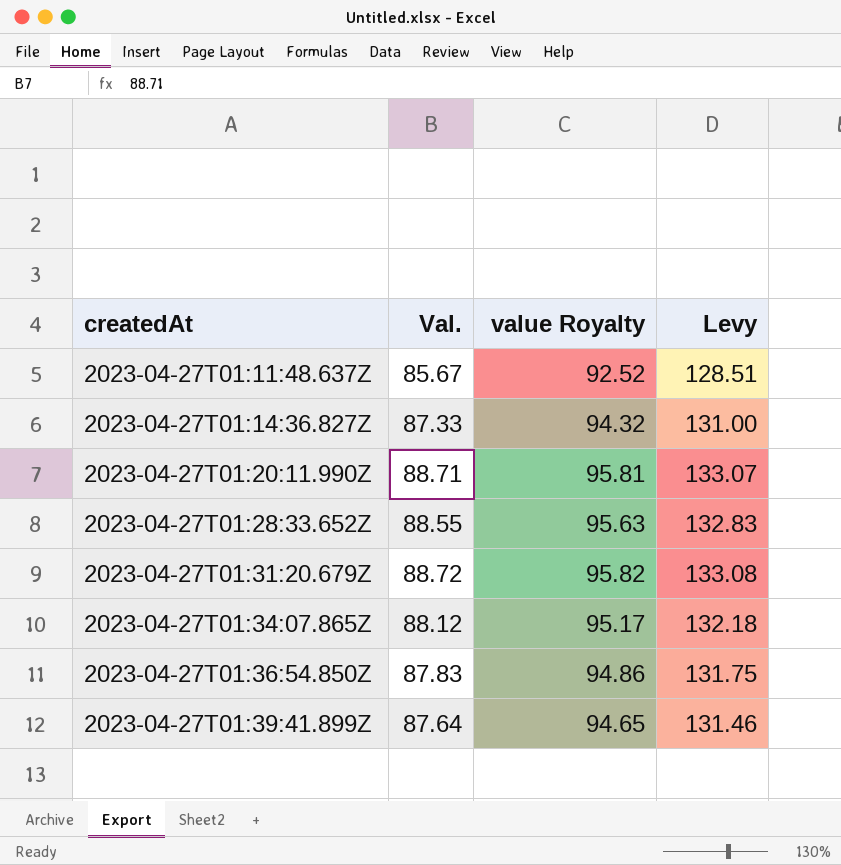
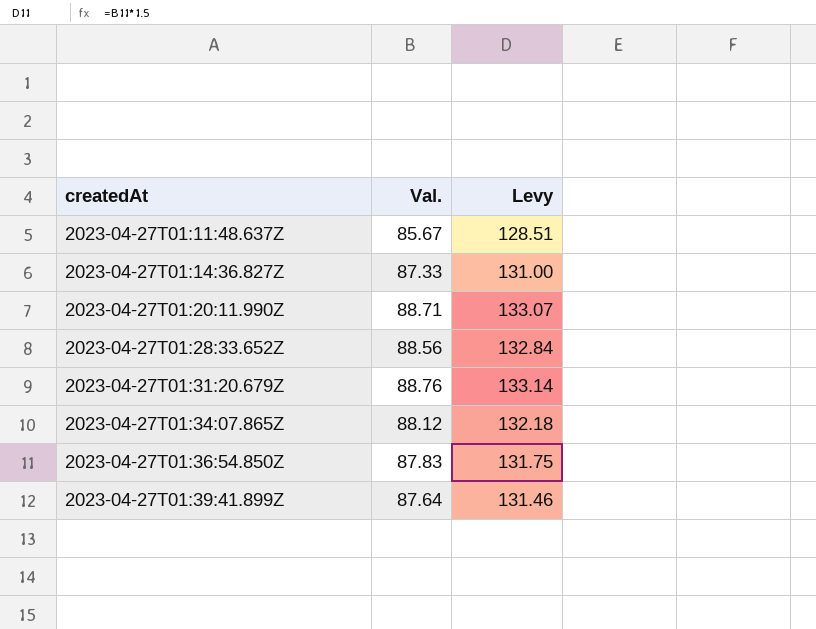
column value Royalty | formula: [Val.] * 1.08 -> none
2023-04-27T01:28:33.652Z | Val.: 88.55 -> 88.56
2023-04-27T01:28:33.652Z | Levy: 132.83 -> 132.84
2023-04-27T01:31:20.679Z | Val.: 88.72 -> 88.76
2023-04-27T01:31:20.679Z | Levy: 133.08 -> 133.14

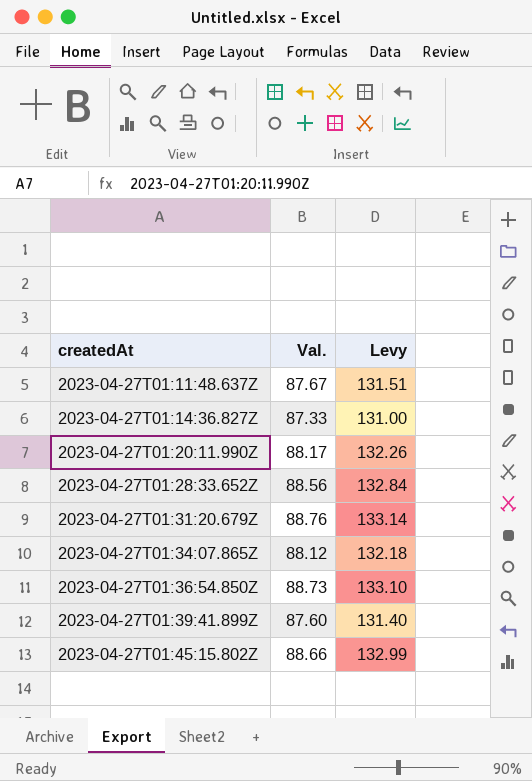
2023-04-27T01:11:48.637Z | Val.: 85.67 -> 87.67
2023-04-27T01:11:48.637Z | Levy: 128.51 -> 131.51
2023-04-27T01:20:11.990Z | Val.: 88.71 -> 88.17
2023-04-27T01:20:11.990Z | Levy: 133.07 -> 132.26
2023-04-27T01:36:54.850Z | Val.: 87.83 -> 88.73
2023-04-27T01:36:54.850Z | Levy: 131.75 -> 133.10
2023-04-27T01:39:41.899Z | Val.: 87.64 -> 87.60
2023-04-27T01:39:41.899Z | Levy: 131.46 -> 131.40
row 2023-04-27T01:45:15.802Z: none -> 88.66 | 132.99

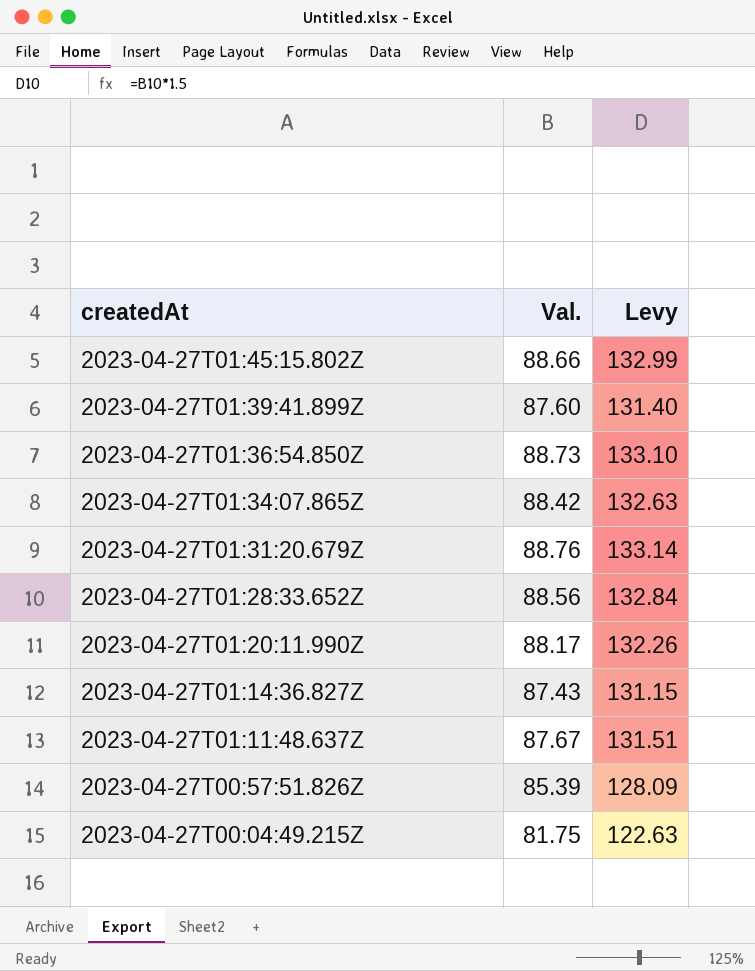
row order: createdAt ascending -> createdAt descending
2023-04-27T01:34:07.865Z | Val.: 88.12 -> 88.42
2023-04-27T01:34:07.865Z | Levy: 132.18 -> 132.63
2023-04-27T01:14:36.827Z | Val.: 87.33 -> 87.43
2023-04-27T01:14:36.827Z | Levy: 131.00 -> 131.15
row 2023-04-27T00:57:51.826Z: none -> 85.39 | 128.09
row 2023-04-27T00:04:49.215Z: none -> 81.75 | 122.63

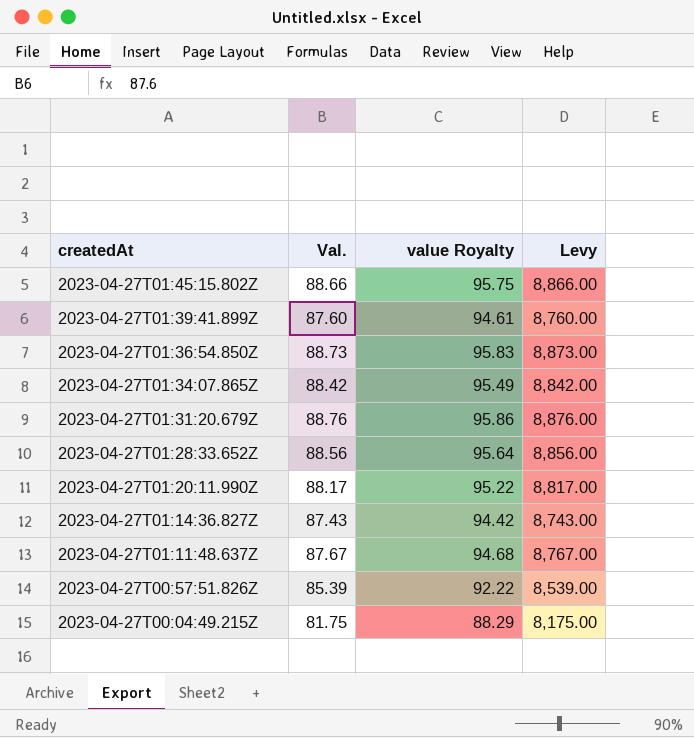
column value Royalty | formula: none -> [Val.] * 1.08
column Levy | formula: [Val.] * 1.5 -> [Val.] * 100

